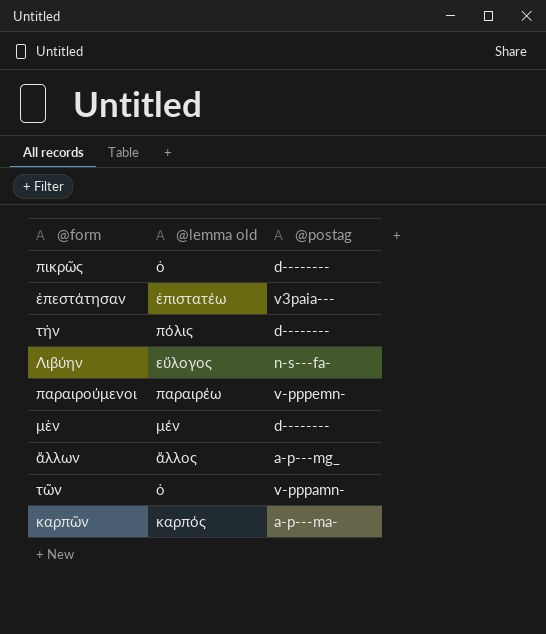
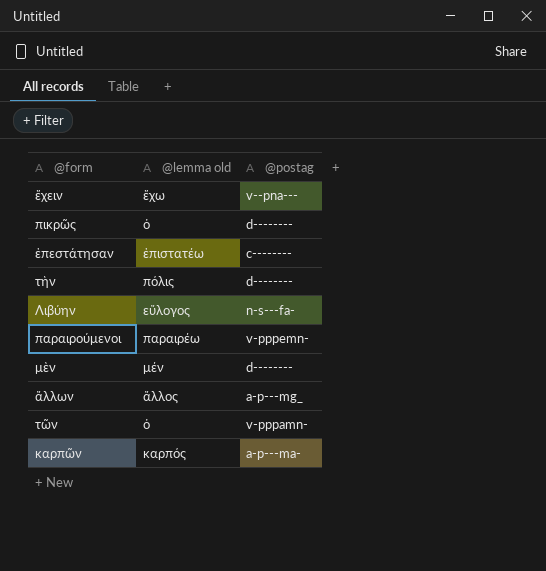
row ἔχειν: none -> ἔχω | v--pna---
ἐπεστάτησαν | @postag: v3paia--- -> c--------

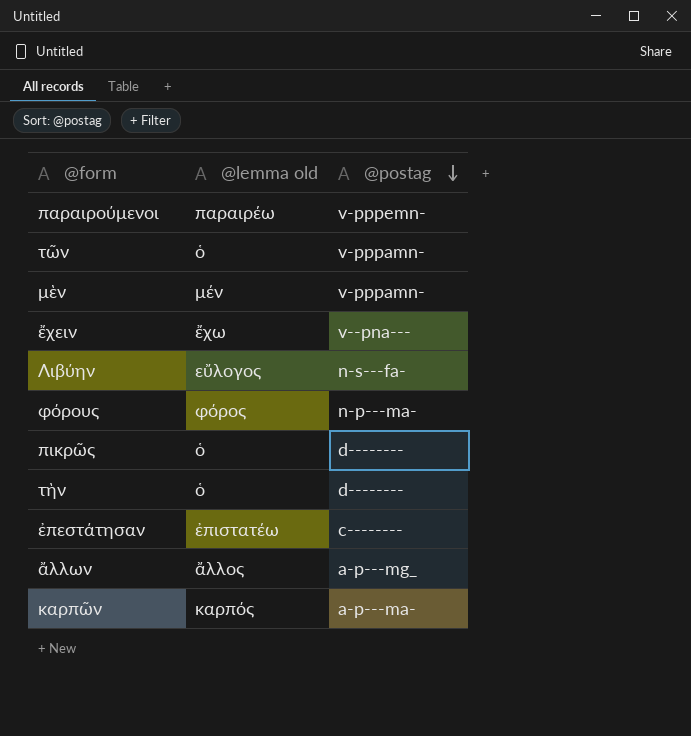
row order: none -> @postag descending
μὲν | @postag: d-------- -> v-pppamn-
row φόρους: none -> φόρος | n-p---ma-
τὴν | @lemma old: πόλις -> ὁ

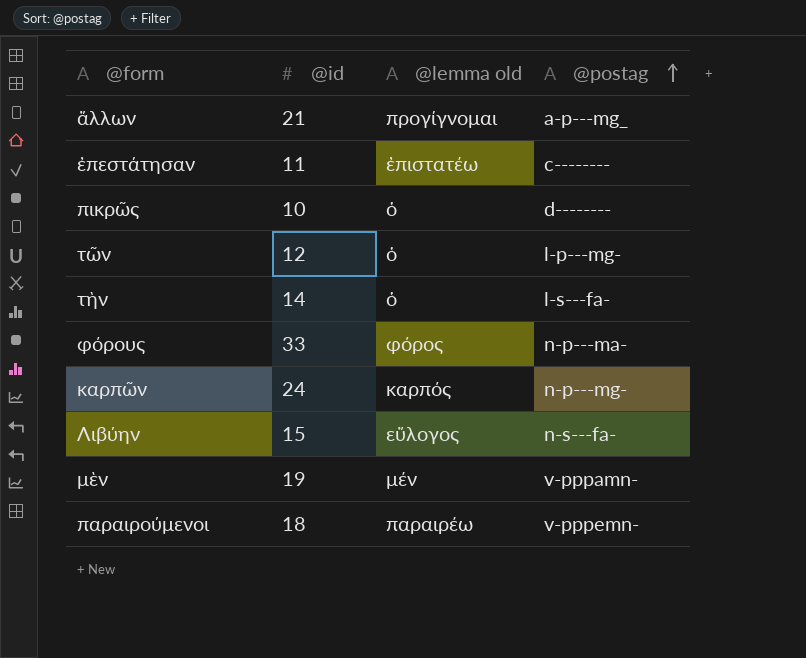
row order: @postag descending -> @postag ascending
column @id | position: none -> 2
row ἔχειν: ἔχω | v--pna--- -> none
ἄλλων | @lemma old: ἄλλος -> προγίγνομαι
τῶν | @postag: v-pppamn- -> l-p---mg-
τὴν | @postag: d-------- -> l-s---fa-
καρπῶν | @postag: a-p---ma- -> n-p---mg-

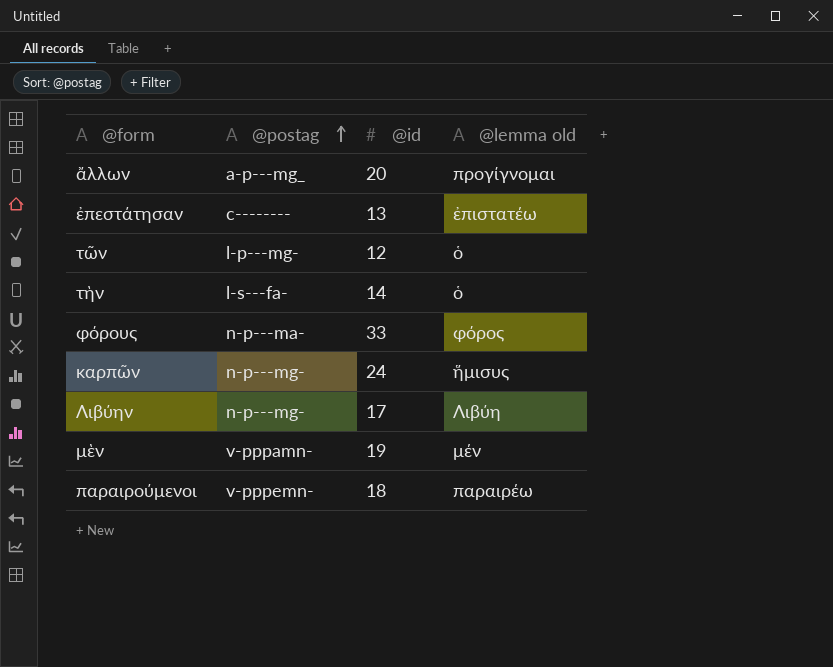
column @postag | position: 4 -> 2
row πικρῶς: 10 | ὁ | d-------- -> none
ἄλλων | @id: 21 -> 20
ἐπεστάτησαν | @id: 11 -> 13
καρπῶν | @lemma old: καρπός -> ἥμισυς
Λιβύην | @postag: n-s---fa- -> n-p---mg-
Λιβύην | @id: 15 -> 17
Λιβύην | @lemma old: εὔλογος -> Λιβύη

